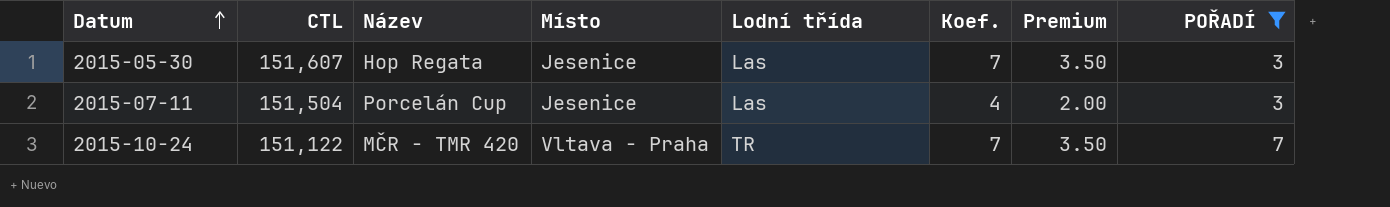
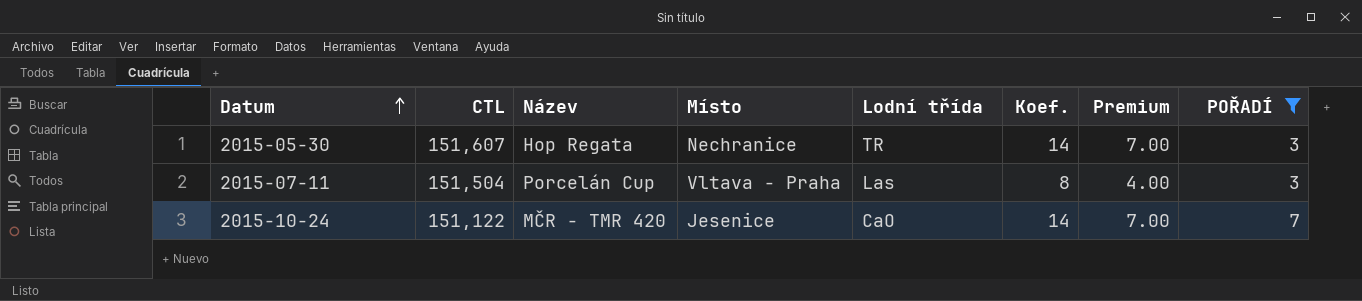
2015-05-30 | Místo: Jesenice -> Nechranice
2015-05-30 | Lodní třída: Las -> TR
2015-05-30 | Koef.: 7 -> 14
2015-05-30 | Premium: 3.50 -> 7.00
2015-07-11 | Místo: Jesenice -> Vltava - Praha
2015-07-11 | Koef.: 4 -> 8
2015-07-11 | Premium: 2.00 -> 4.00
2015-10-24 | Místo: Vltava - Praha -> Jesenice
2015-10-24 | Lodní třída: TR -> CaO
2015-10-24 | Koef.: 7 -> 14
2015-10-24 | Premium: 3.50 -> 7.00

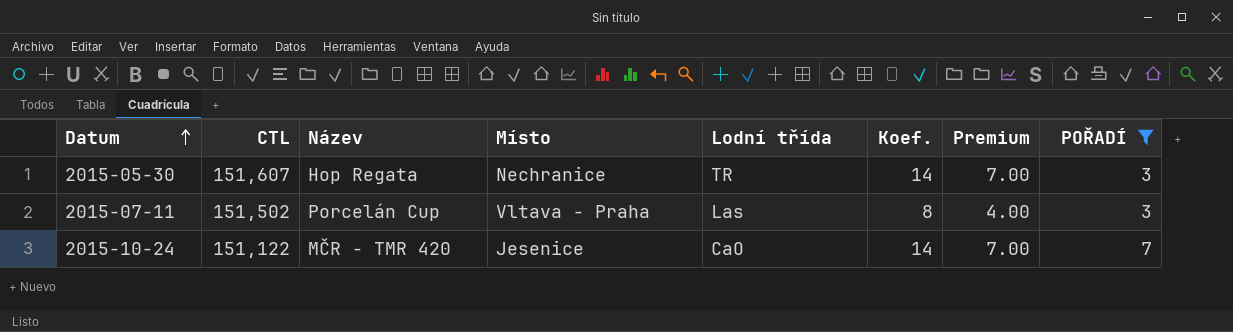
2015-07-11 | CTL: 151,504 -> 151,502

